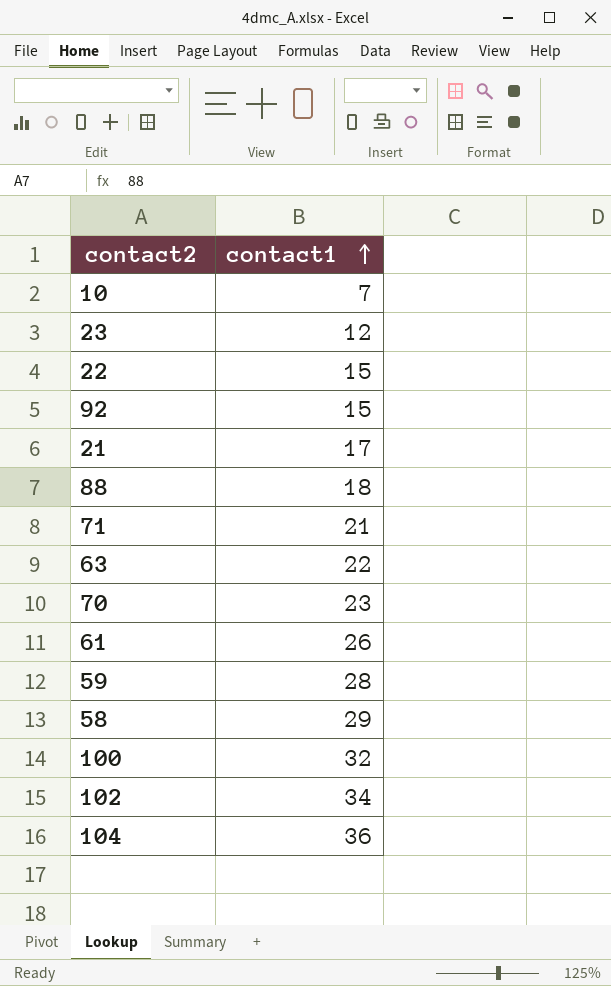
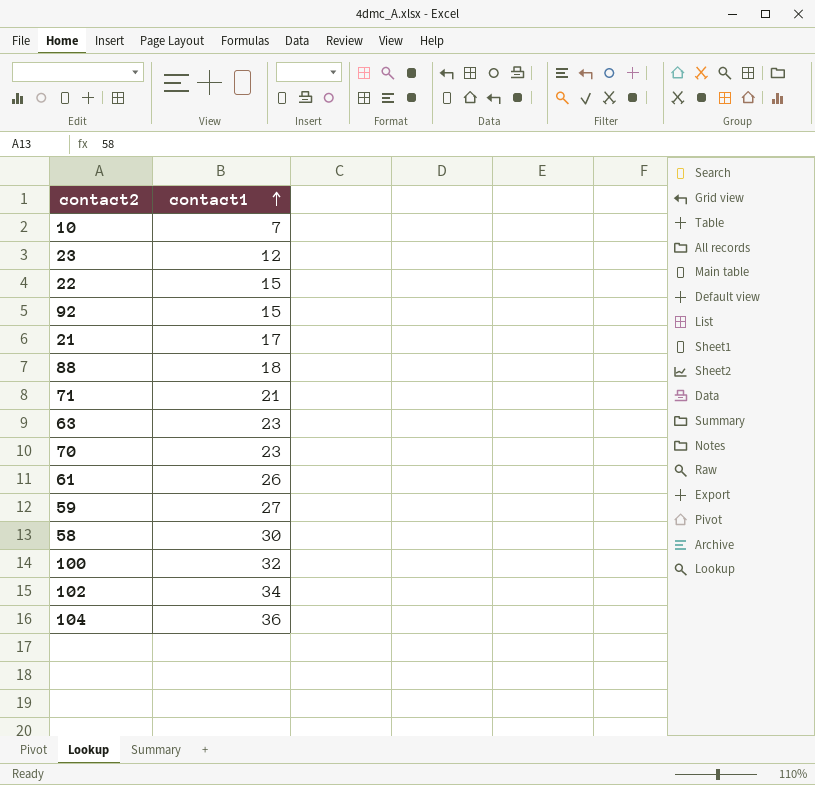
63 | contact1: 22 -> 23
59 | contact1: 28 -> 27
58 | contact1: 29 -> 30

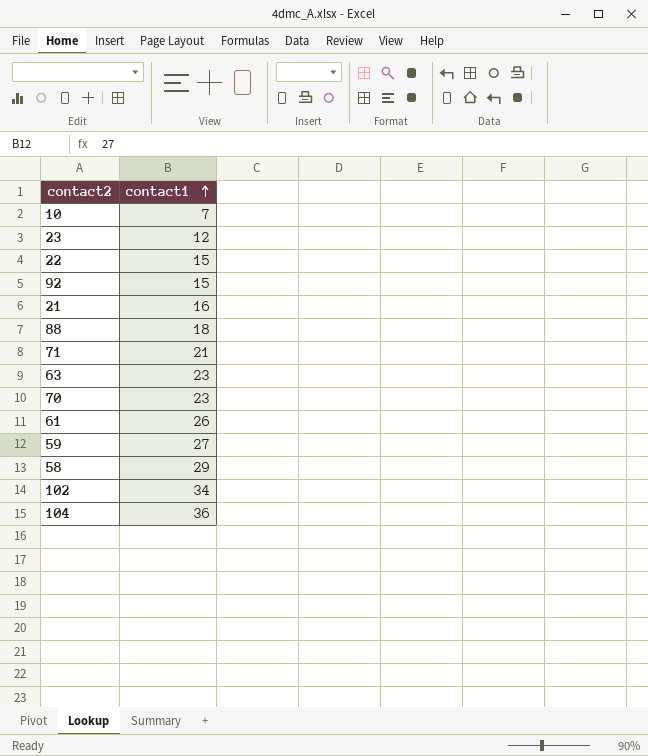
row 100: 32 -> none
21 | contact1: 17 -> 16
58 | contact1: 30 -> 29

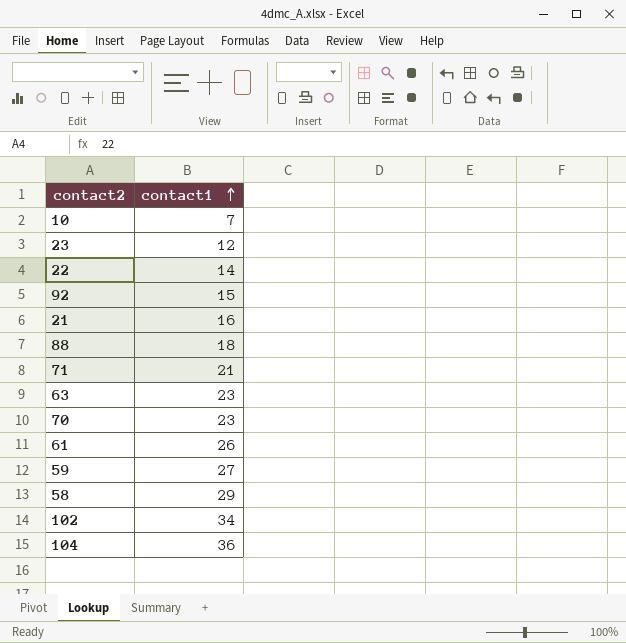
22 | contact1: 15 -> 14

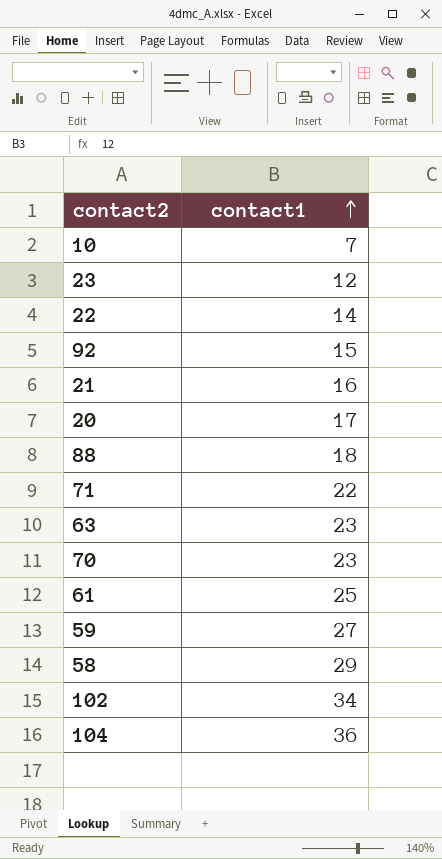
row 20: none -> 17
71 | contact1: 21 -> 22
61 | contact1: 26 -> 25

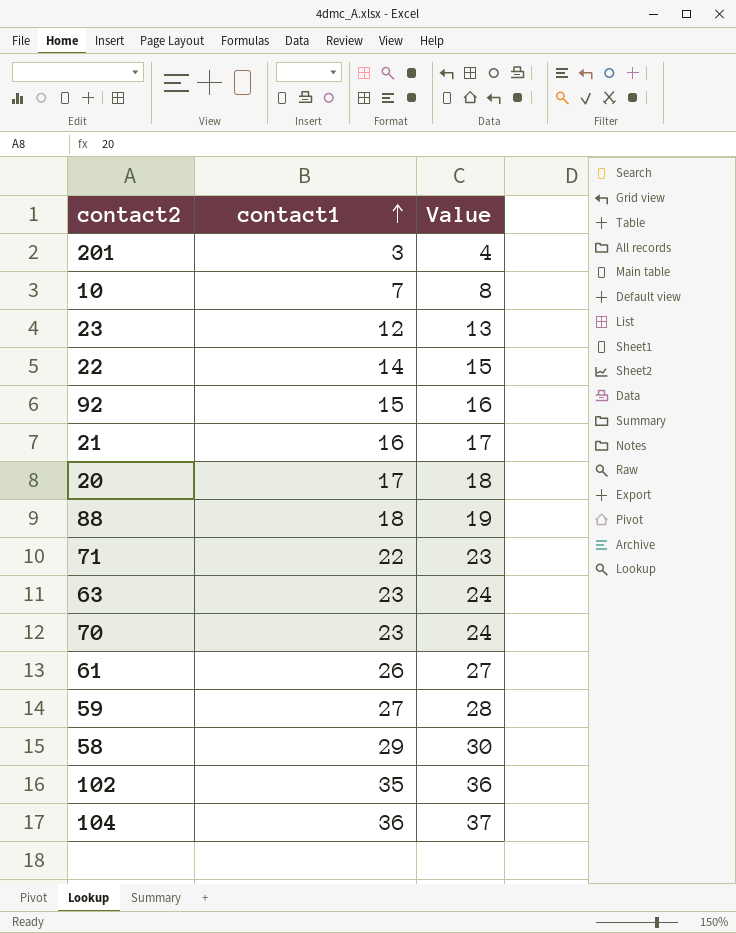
column Value | formula: none -> [contact1] + 1
row 201: none -> 3 | 4
61 | contact1: 25 -> 26
102 | contact1: 34 -> 35

